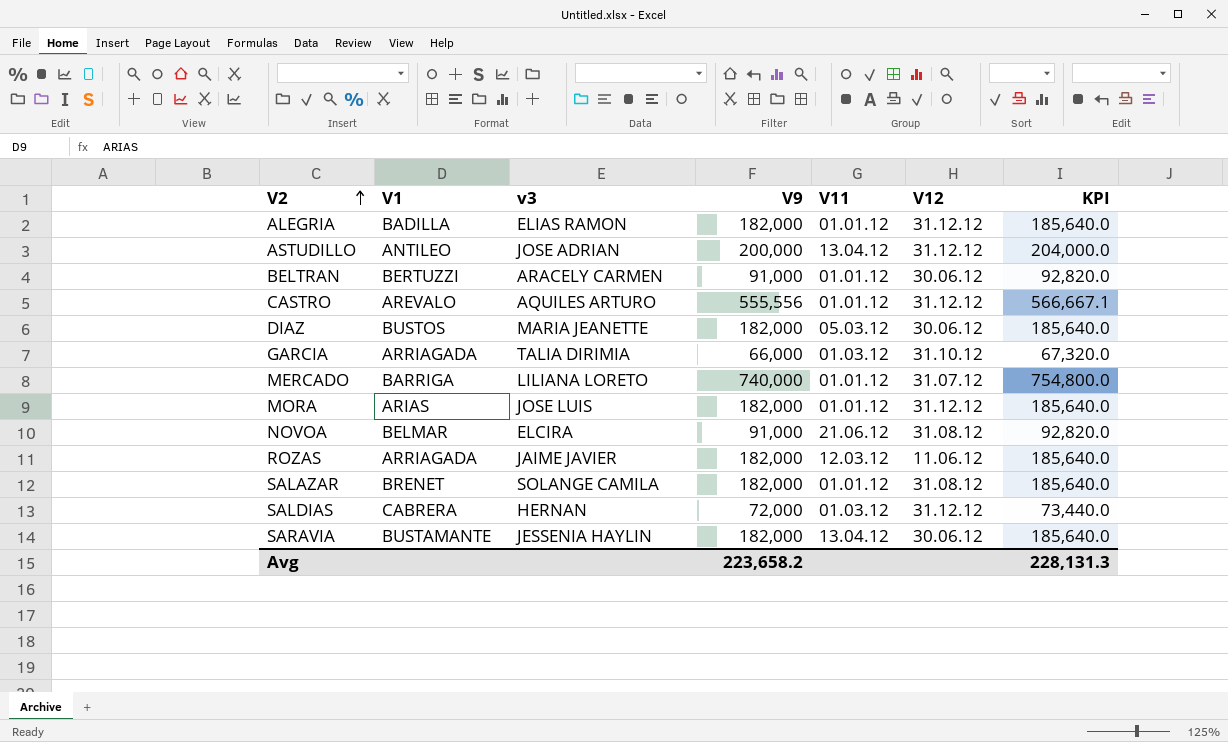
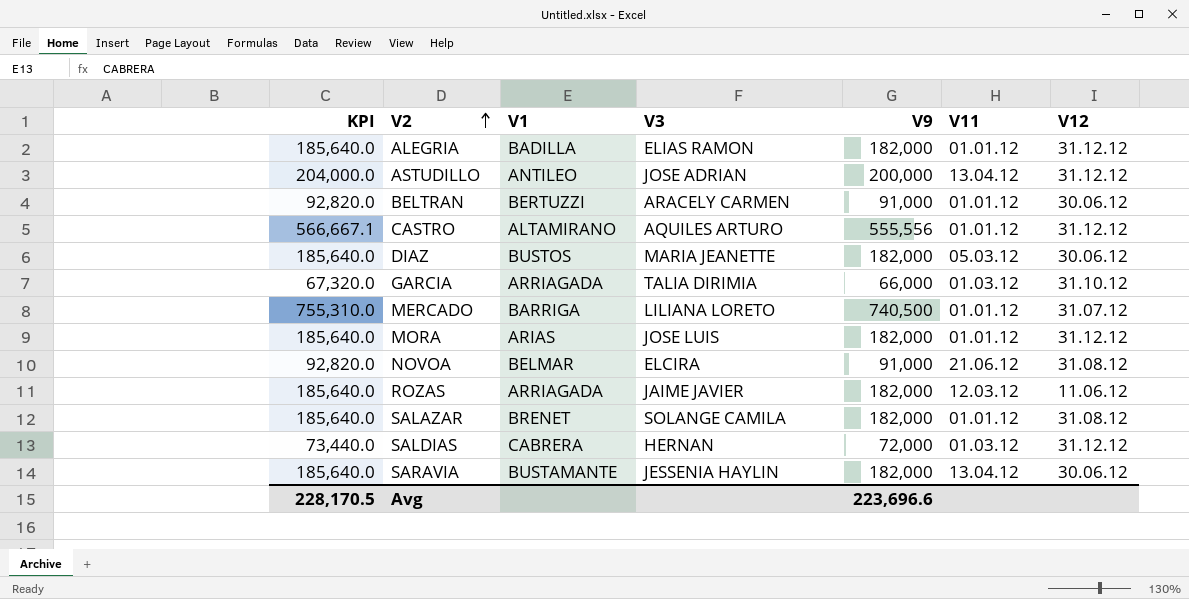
column KPI | position: 7 -> 1
column name: v3 -> V3
CASTRO | V1: AREVALO -> ALTAMIRANO
MERCADO | KPI: 754,800.0 -> 755,310.0
MERCADO | V9: 740,000 -> 740,500
Avg | KPI: 228,131.3 -> 228,170.5
Avg | V9: 223,658.2 -> 223,696.6

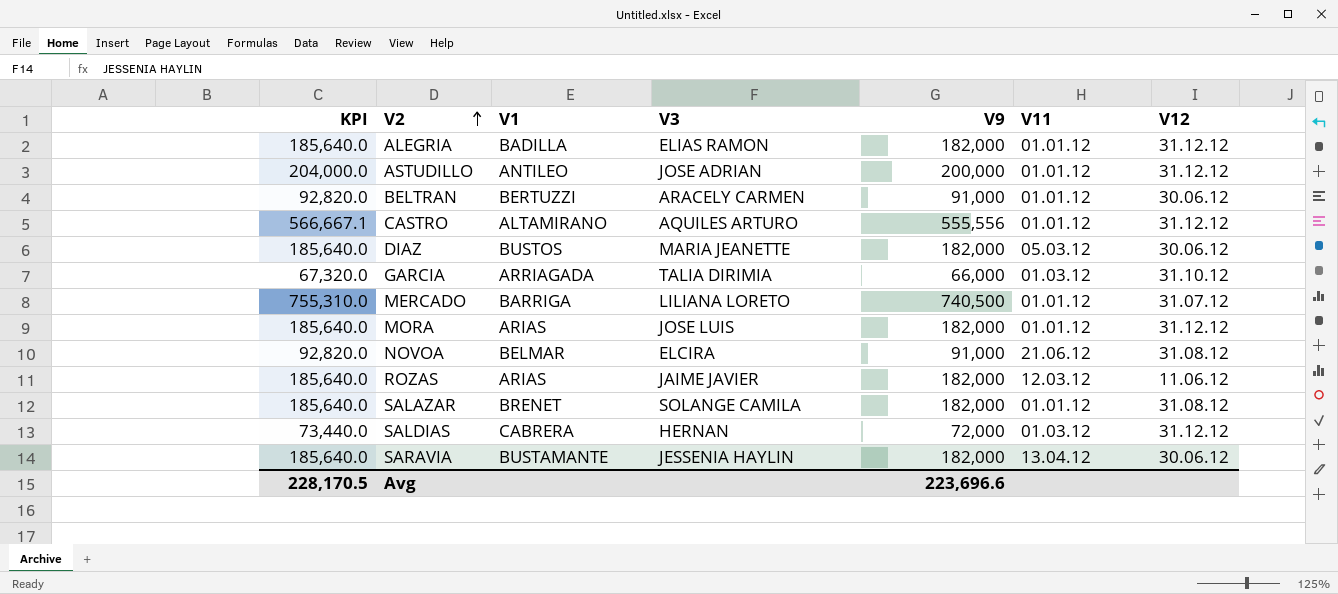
ASTUDILLO | V11: 13.04.12 -> 01.01.12
ROZAS | V1: ARRIAGADA -> ARIAS

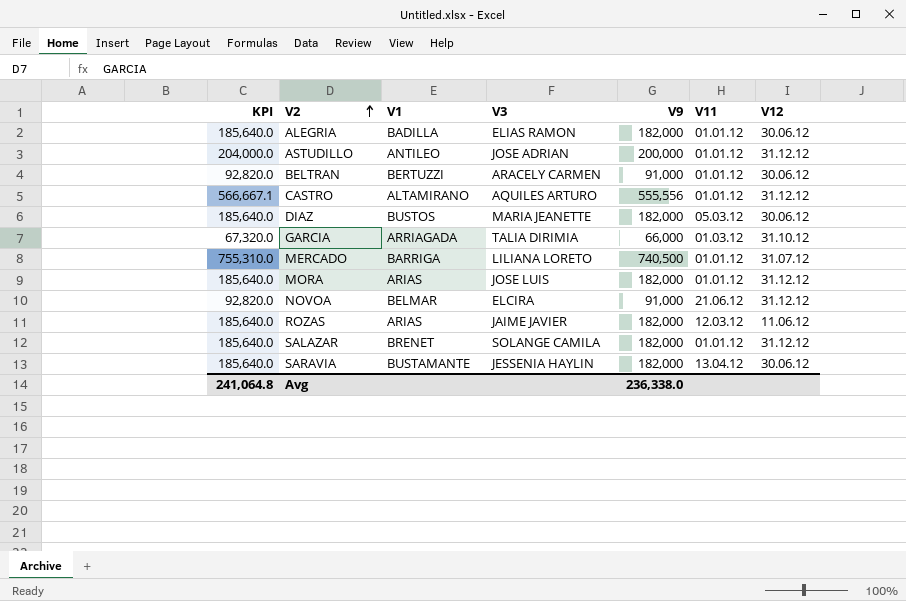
row SALDIAS: 73,440.0 | CABRERA | HERNAN | 72,000 | 01.03.12 | 31.12.12 -> none
ALEGRIA | V12: 31.12.12 -> 30.06.12
NOVOA | V12: 31.08.12 -> 31.12.12
SALAZAR | V12: 31.08.12 -> 31.12.12
Avg | KPI: 228,170.5 -> 241,064.8
Avg | V9: 223,696.6 -> 236,338.0

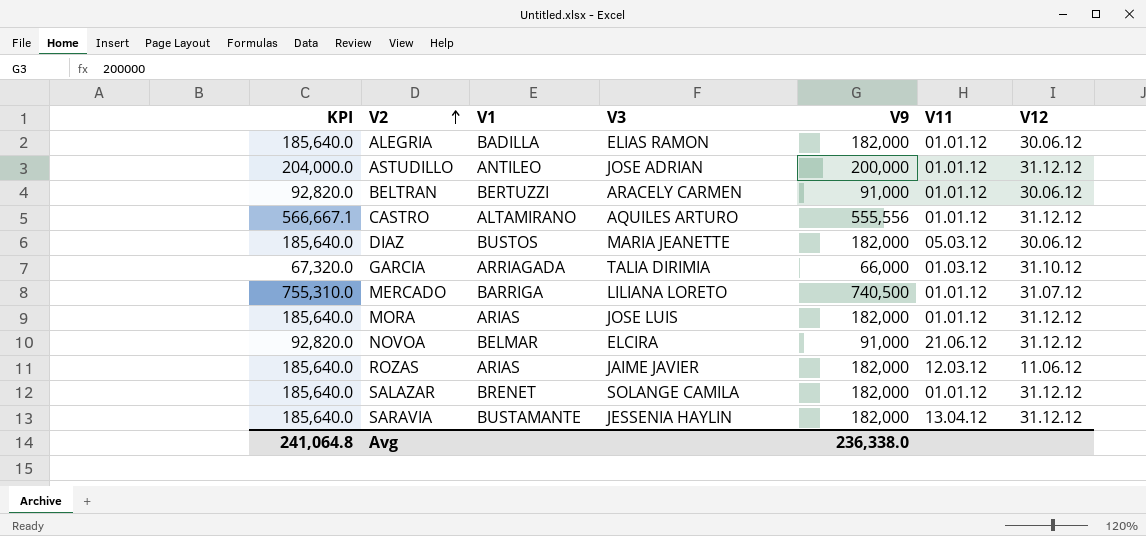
SARAVIA | V12: 30.06.12 -> 31.12.12

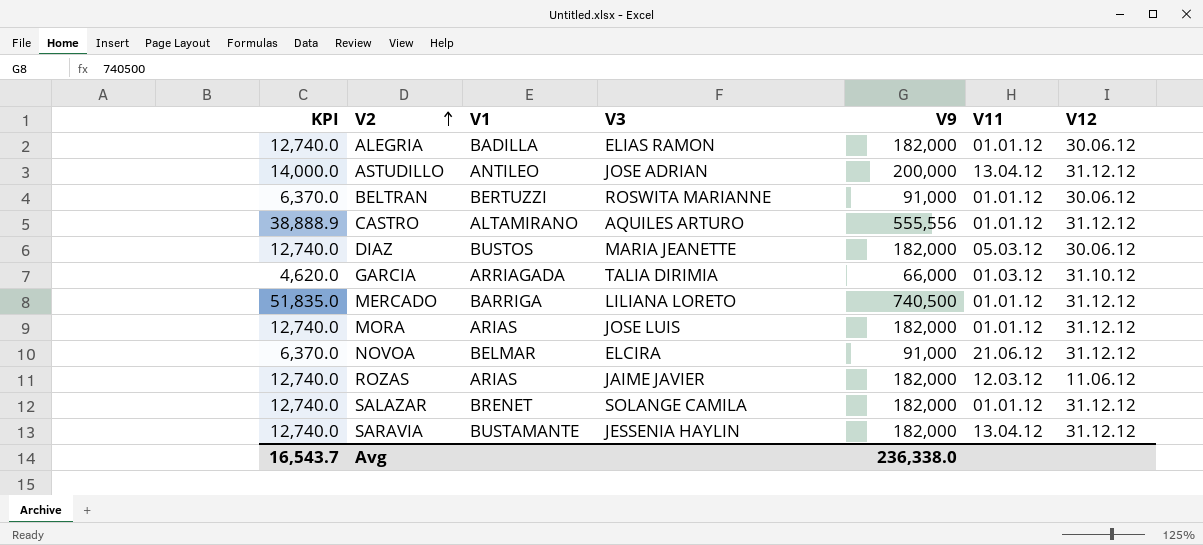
column KPI | formula: [V9] * 1.02 -> [V9] * 0.07
ASTUDILLO | V11: 01.01.12 -> 13.04.12
BELTRAN | V3: ARACELY CARMEN -> ROSWITA MARIANNE
MERCADO | V12: 31.07.12 -> 31.12.12
Avg | KPI: 241,064.8 -> 16,543.7

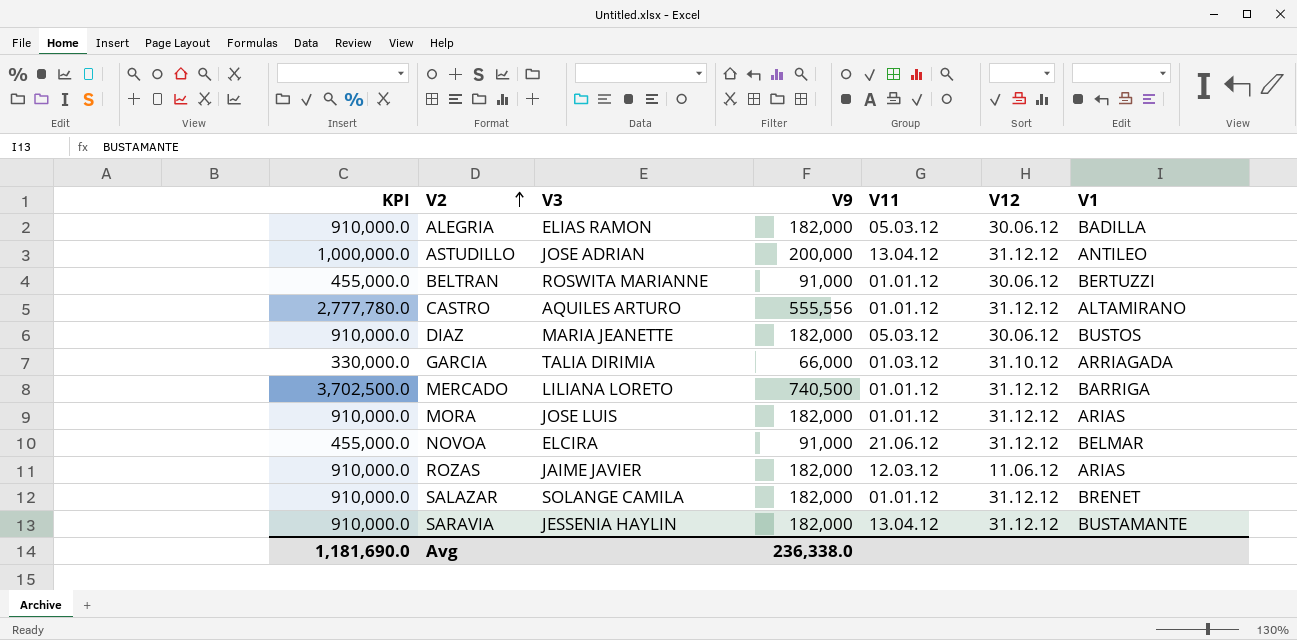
column KPI | formula: [V9] * 0.07 -> [V9] * 5
column V1 | position: 3 -> 7
ALEGRIA | V11: 01.01.12 -> 05.03.12
Avg | KPI: 16,543.7 -> 1,181,690.0

